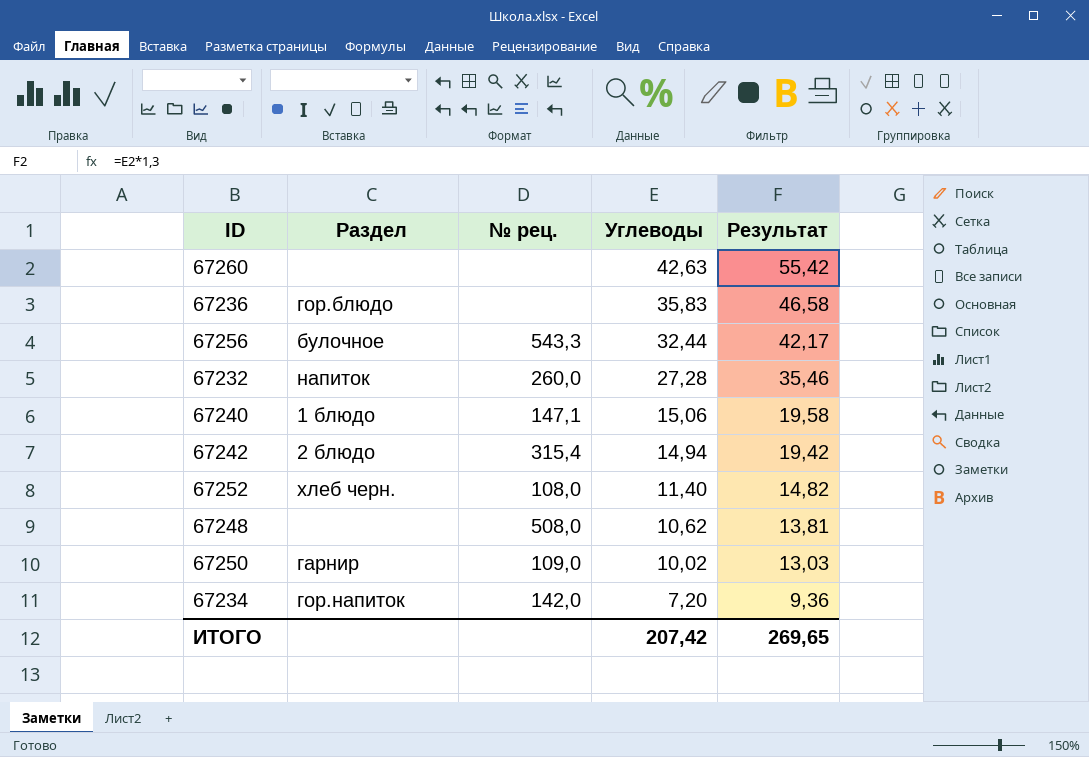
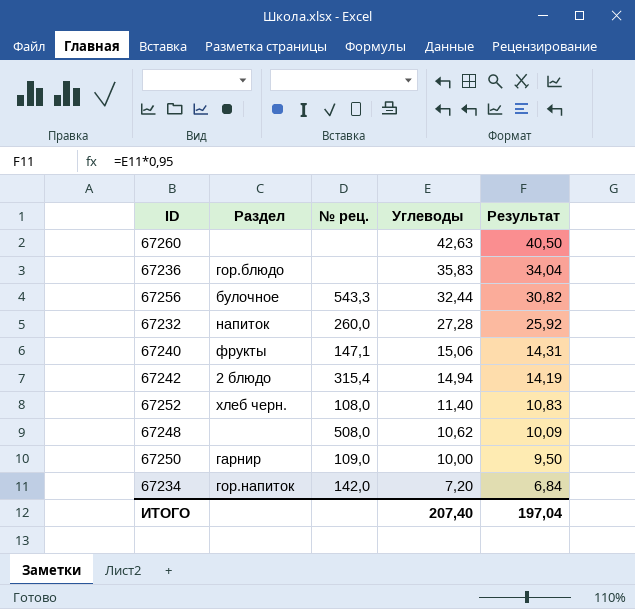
column Результат | formula: [Углеводы] * 1,3 -> [Углеводы] * 0,95
67240 | Раздел: 1 блюдо -> фрукты
67250 | Углеводы: 10,02 -> 10,00
ИТОГО | Углеводы: 207,42 -> 207,40
ИТОГО | Результат: 269,65 -> 197,04

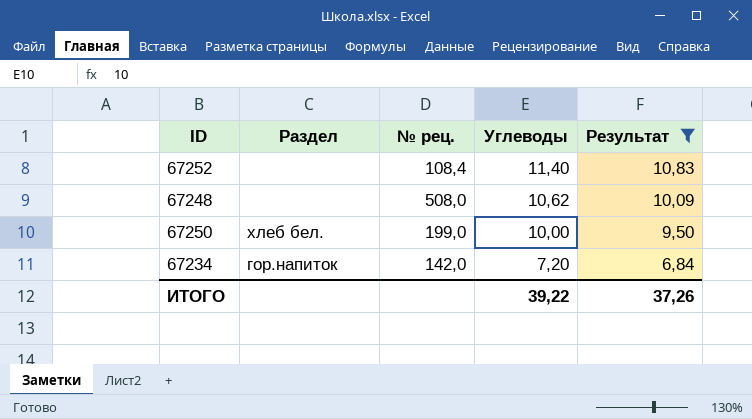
filter: none -> Результат <= 10,83
67252 | Раздел: хлеб черн. -> none
67252 | № рец.: 108,0 -> 108,4
67250 | Раздел: гарнир -> хлеб бел.
67250 | № рец.: 109,0 -> 199,0
ИТОГО | Углеводы: 207,40 -> 39,22
ИТОГО | Результат: 197,04 -> 37,26

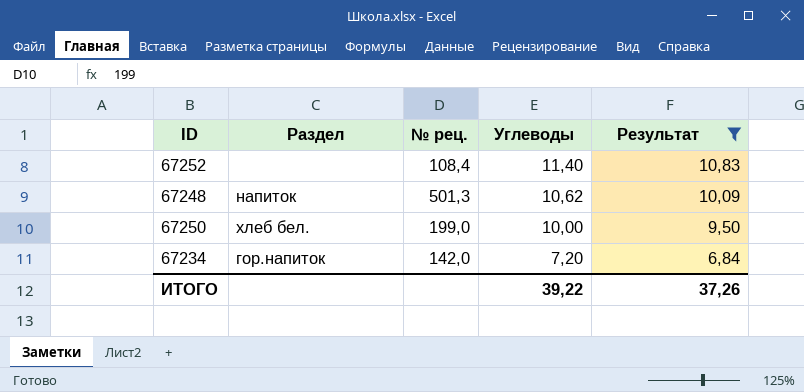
67248 | Раздел: none -> напиток
67248 | № рец.: 508,0 -> 501,3

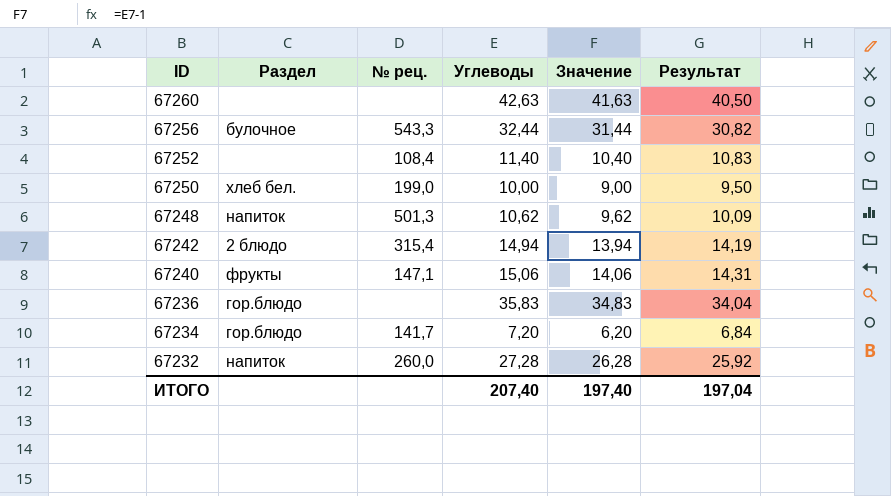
filter: Результат <= 10,83 -> none
row order: Углеводы descending -> ID descending
column Значение | formula: none -> [Углеводы] - 1
67234 | Раздел: гор.напиток -> гор.блюдо
67234 | № рец.: 142,0 -> 141,7
ИТОГО | Углеводы: 39,22 -> 207,40
ИТОГО | Результат: 37,26 -> 197,04

